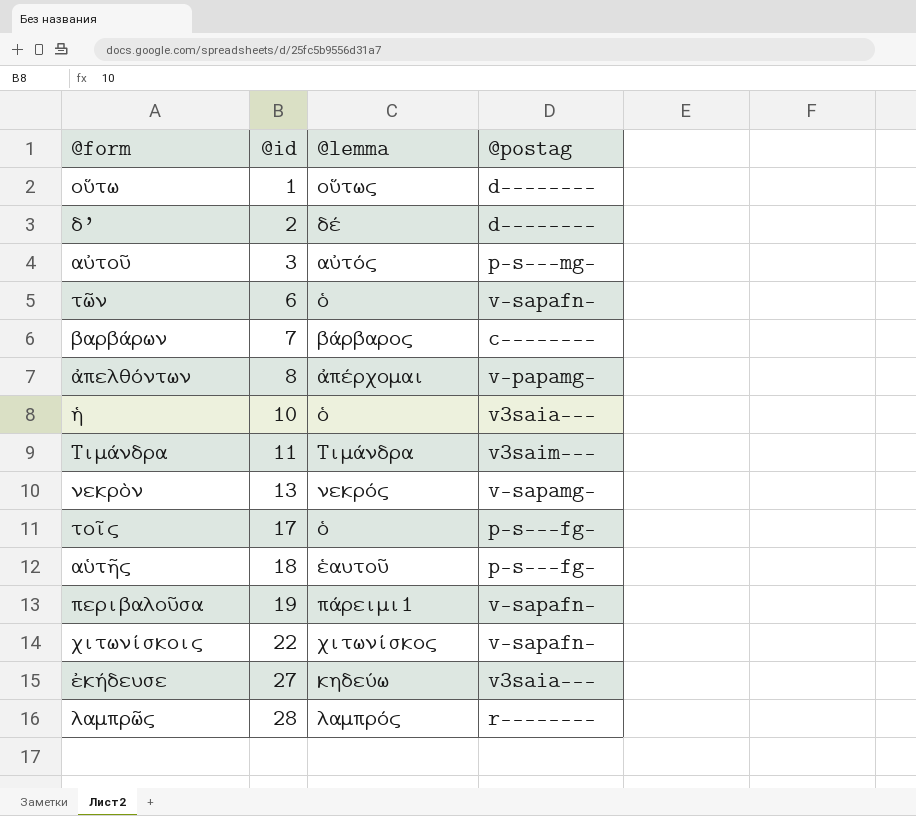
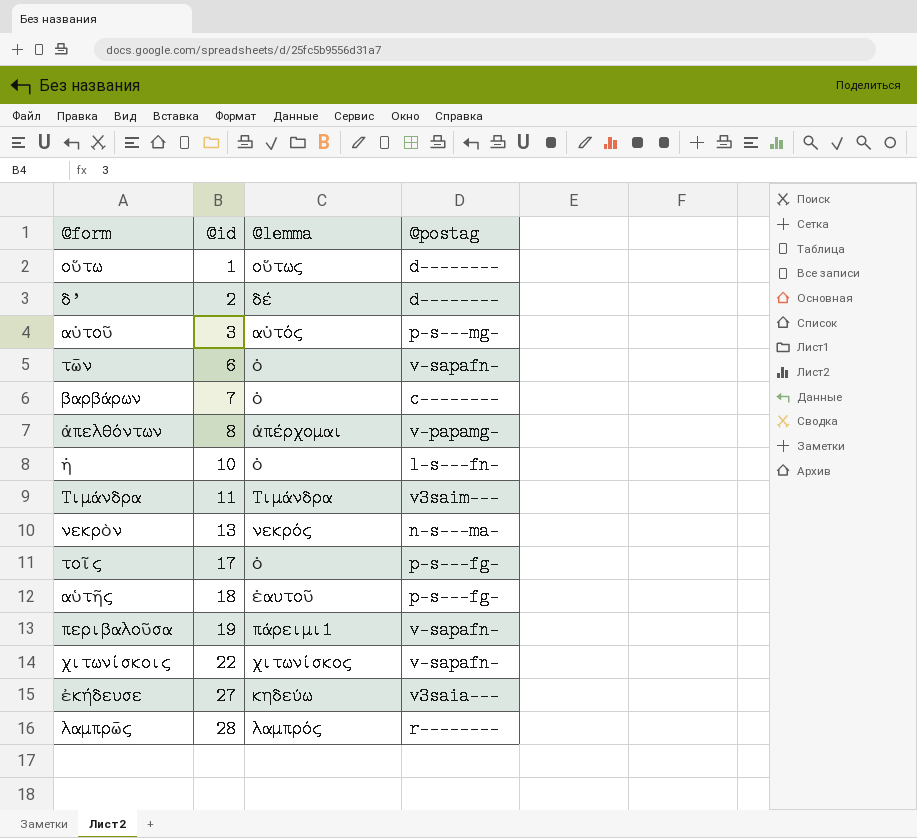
βαρβάρων | @lemma: βάρβαρος -> ὁ
ἡ | @postag: v3saia--- -> l-s---fn-
νεκρὸν | @postag: v-sapamg- -> n-s---ma-

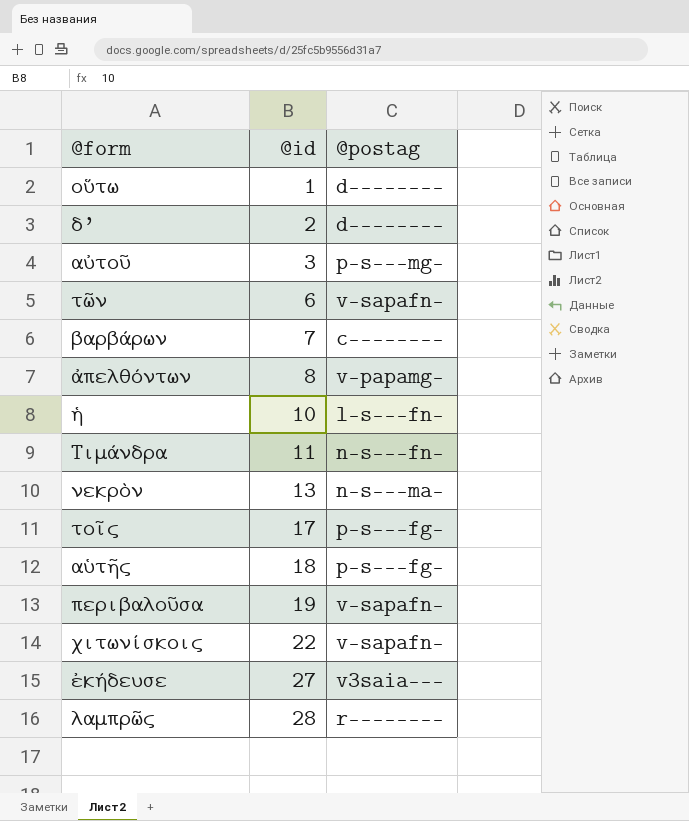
column @lemma | position: 3 -> none
Τιμάνδρα | @postag: v3saim--- -> n-s---fn-

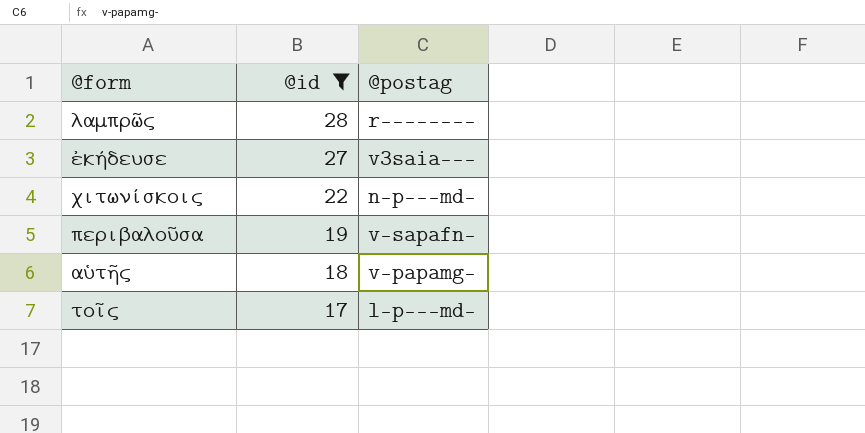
filter: none -> @id >= 17
row order: @id ascending -> @id descending
χιτωνίσκοις | @postag: v-sapafn- -> n-p---md-
αὑτῆς | @postag: p-s---fg- -> v-papamg-
τοῖς | @postag: p-s---fg- -> l-p---md-

